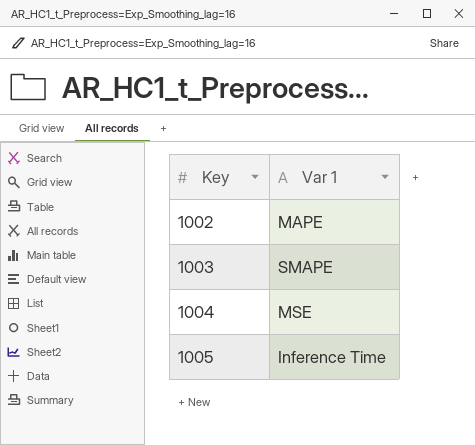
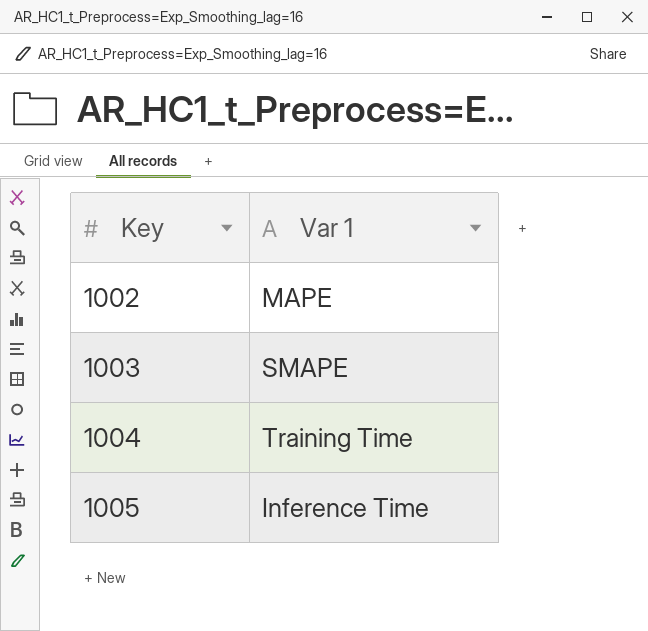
1004 | Var 1: MSE -> Training Time

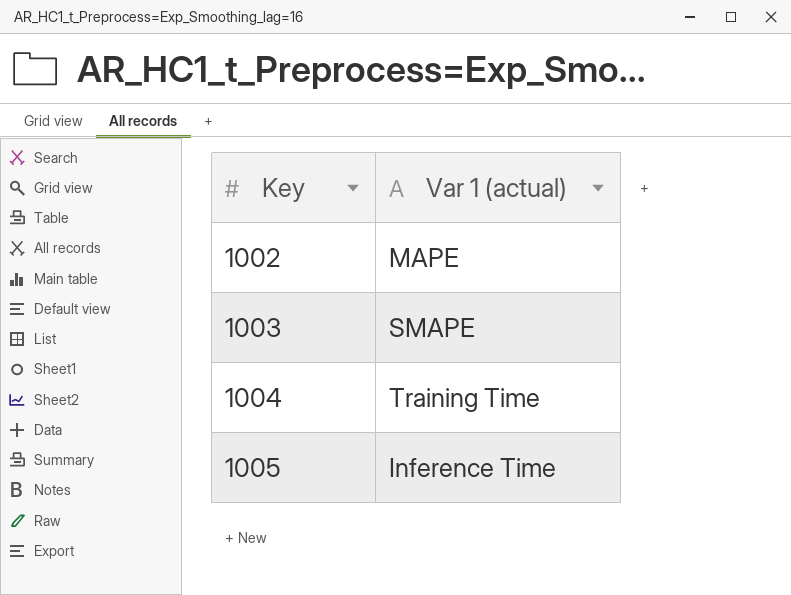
column name: Var 1 -> Var 1 (actual)

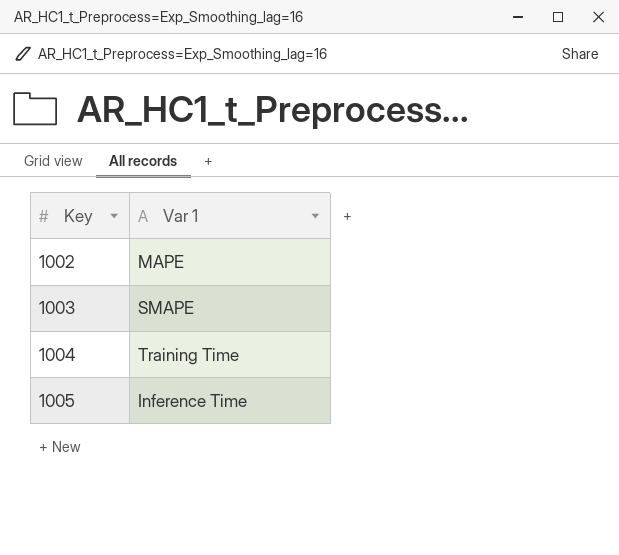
column name: Var 1 (actual) -> Var 1

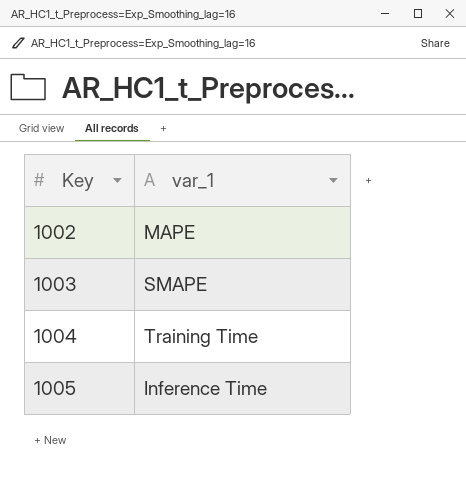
column name: Var 1 -> var_1

